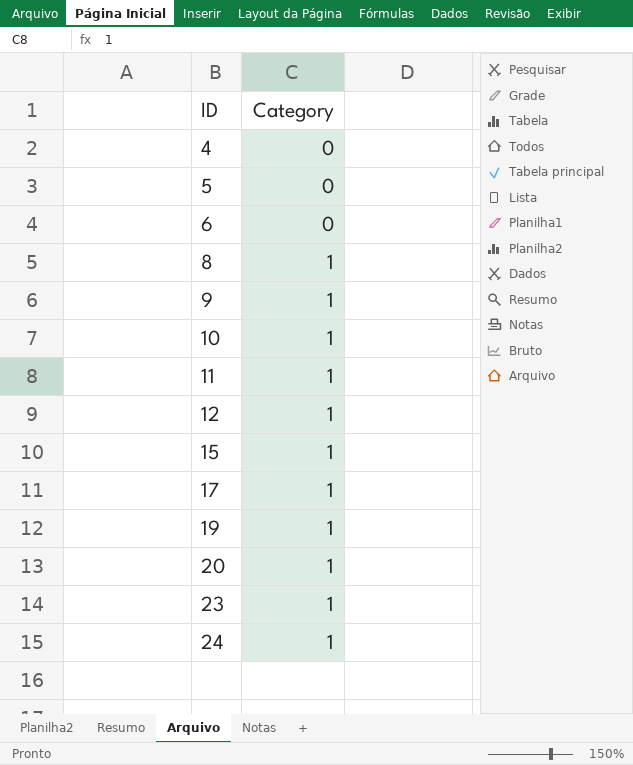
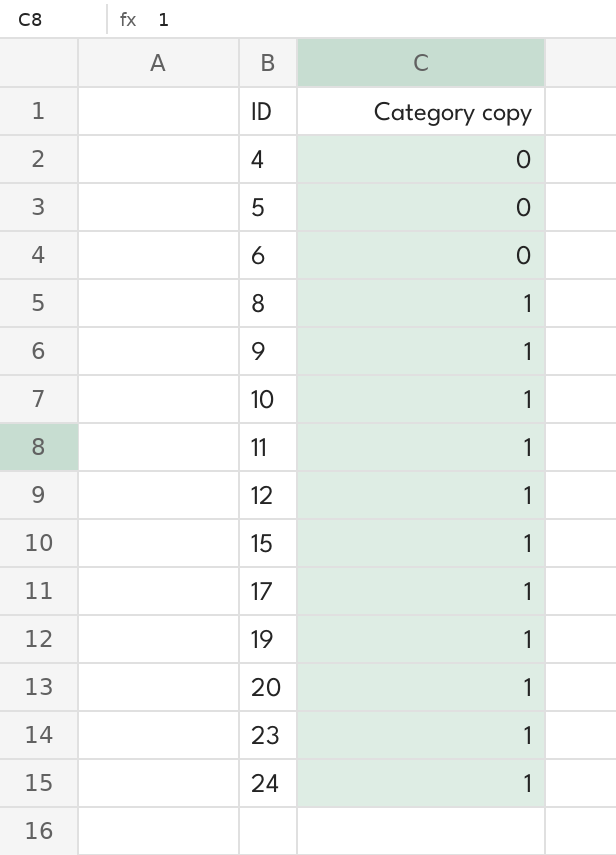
column name: Category -> Category copy

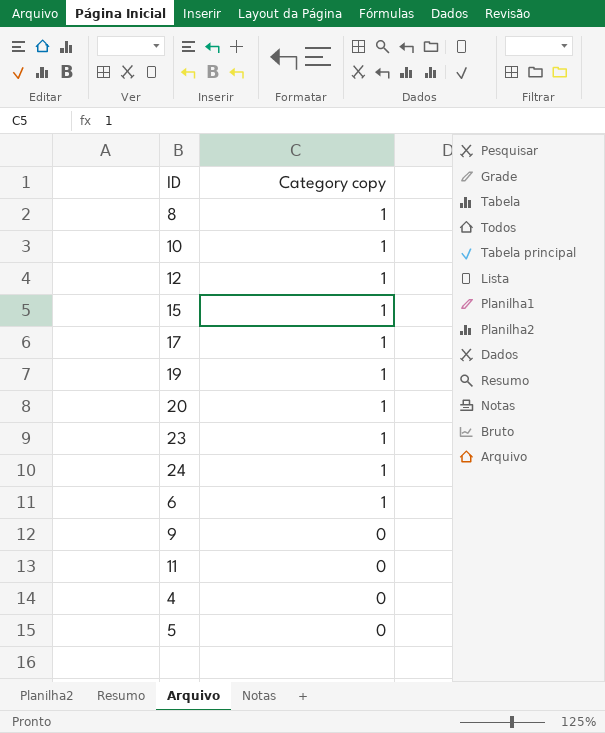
row order: ID ascending -> Category copy descending
6 | Category copy: 0 -> 1
9 | Category copy: 1 -> 0
11 | Category copy: 1 -> 0

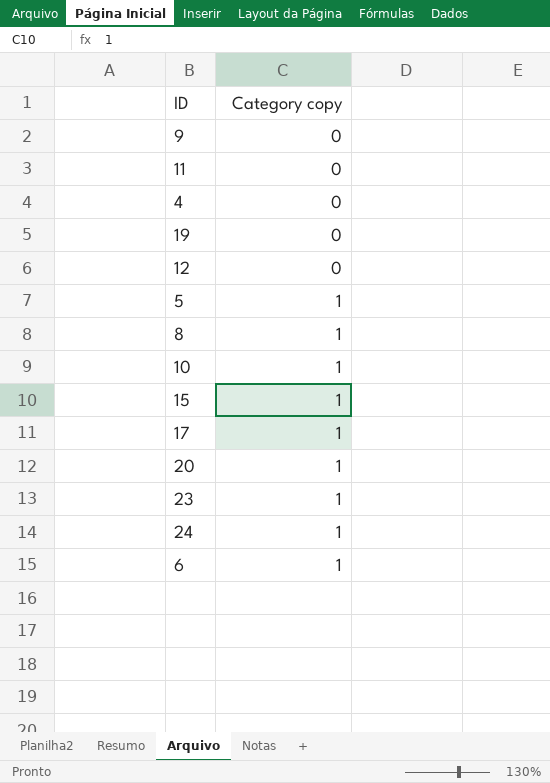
row order: Category copy descending -> Category copy ascending
19 | Category copy: 1 -> 0
12 | Category copy: 1 -> 0
5 | Category copy: 0 -> 1

